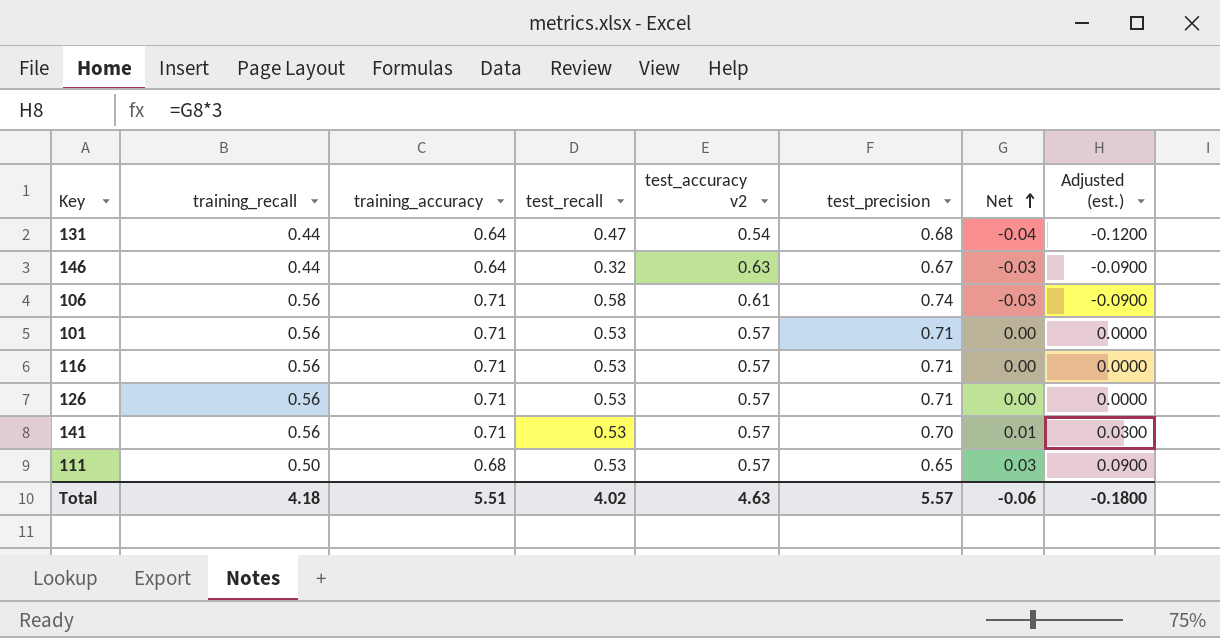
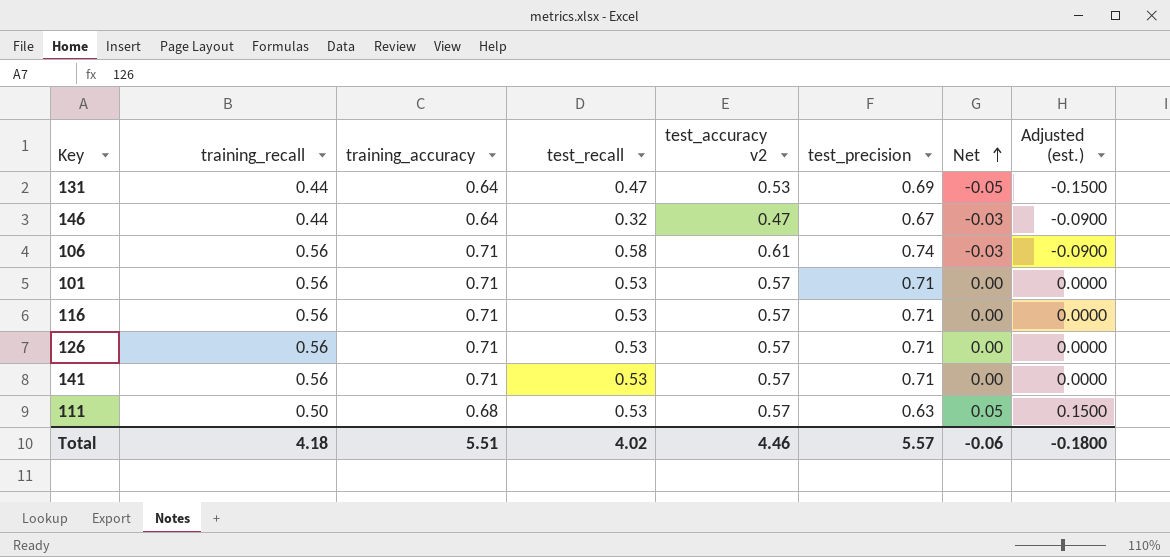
131 | test_accuracy v2: 0.54 -> 0.53
131 | test_precision: 0.68 -> 0.69
131 | Net: -0.04 -> -0.05
131 | Adjusted (est.): -0.1200 -> -0.1500
146 | test_accuracy v2: 0.63 -> 0.47
141 | test_precision: 0.70 -> 0.71
141 | Net: 0.01 -> 0.00
141 | Adjusted (est.): 0.0300 -> 0.0000
111 | test_precision: 0.65 -> 0.63
111 | Net: 0.03 -> 0.05
111 | Adjusted (est.): 0.0900 -> 0.1500
Total | test_accuracy v2: 4.63 -> 4.46

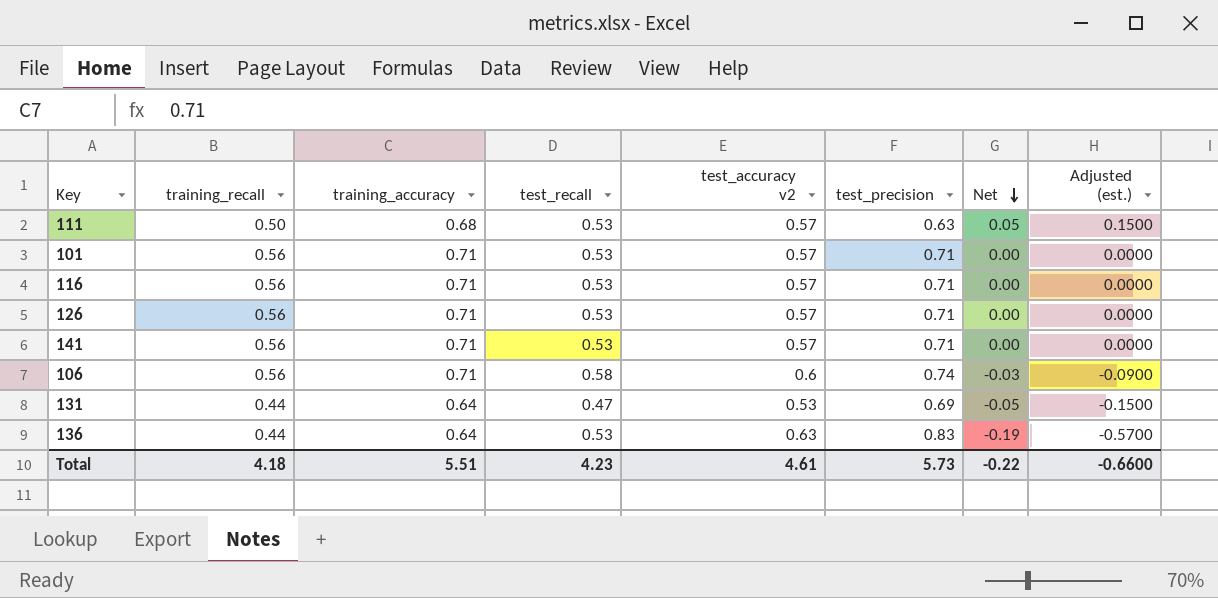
row order: Net ascending -> Net descending
row 146: 0.44 | 0.64 | 0.32 | 0.47 | 0.67 | -0.03 | -0.0900 -> none
106 | test_accuracy v2: 0.61 -> 0.6
row 136: none -> 0.44 | 0.64 | 0.53 | 0.63 | 0.83 | -0.19 | -0.5700
Total | test_recall: 4.02 -> 4.23
Total | test_accuracy v2: 4.46 -> 4.61
Total | test_precision: 5.57 -> 5.73
Total | Net: -0.06 -> -0.22
Total | Adjusted (est.): -0.1800 -> -0.6600

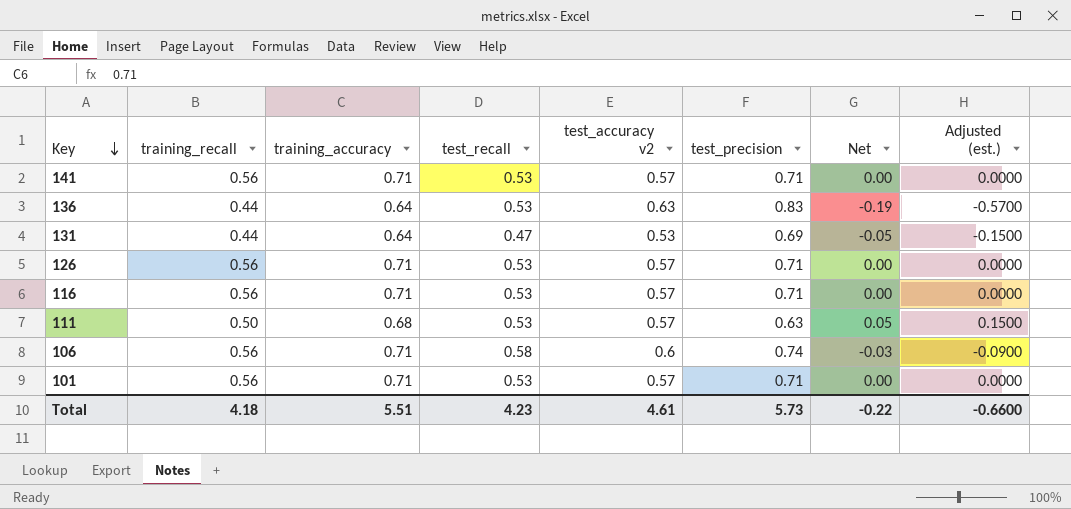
row order: Net descending -> Key descending

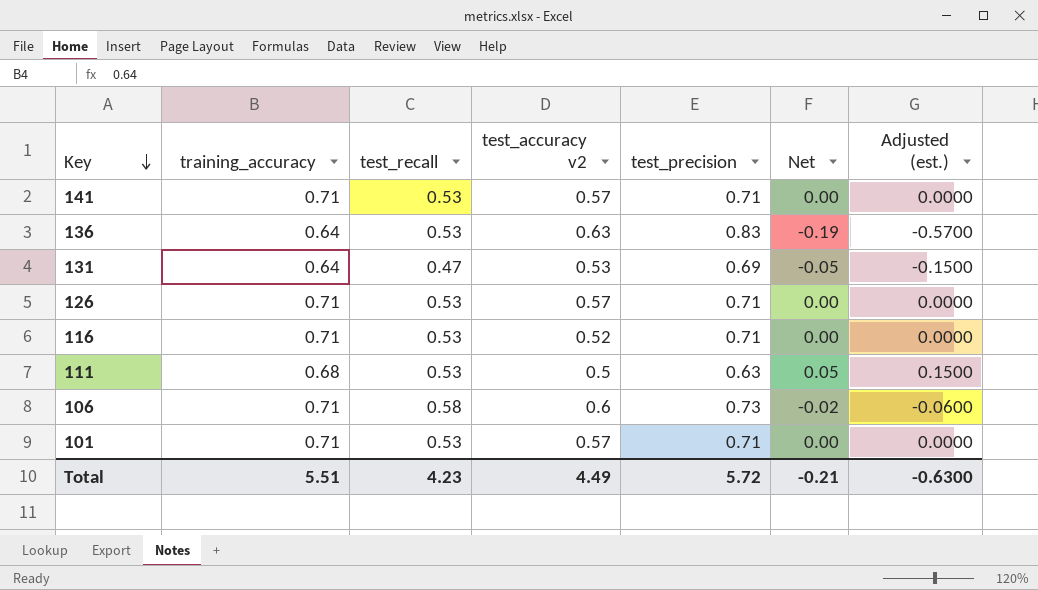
column training_recall | position: 2 -> none
116 | test_accuracy v2: 0.57 -> 0.52
111 | test_accuracy v2: 0.57 -> 0.5
106 | test_precision: 0.74 -> 0.73
106 | Net: -0.03 -> -0.02
106 | Adjusted (est.): -0.0900 -> -0.0600
Total | test_accuracy v2: 4.61 -> 4.49
Total | test_precision: 5.73 -> 5.72
Total | Net: -0.22 -> -0.21
Total | Adjusted (est.): -0.6600 -> -0.6300

